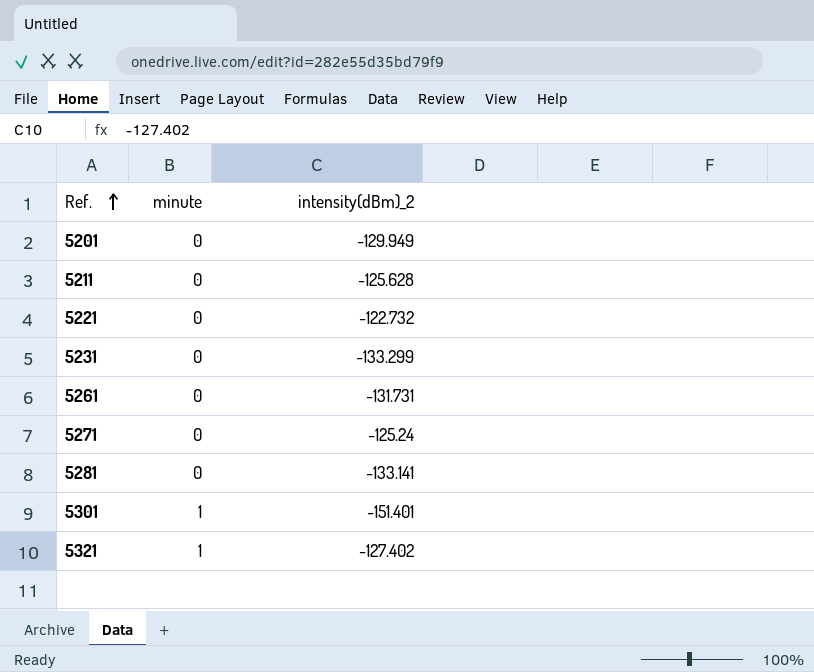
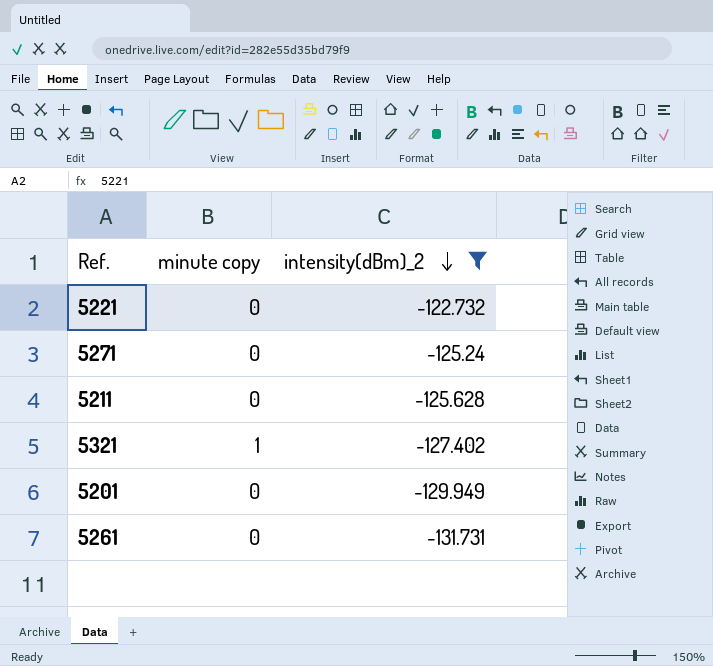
filter: none -> intensity(dBm)_2 >= -131.731
row order: Ref. ascending -> intensity(dBm)_2 descending
column name: minute -> minute copy

